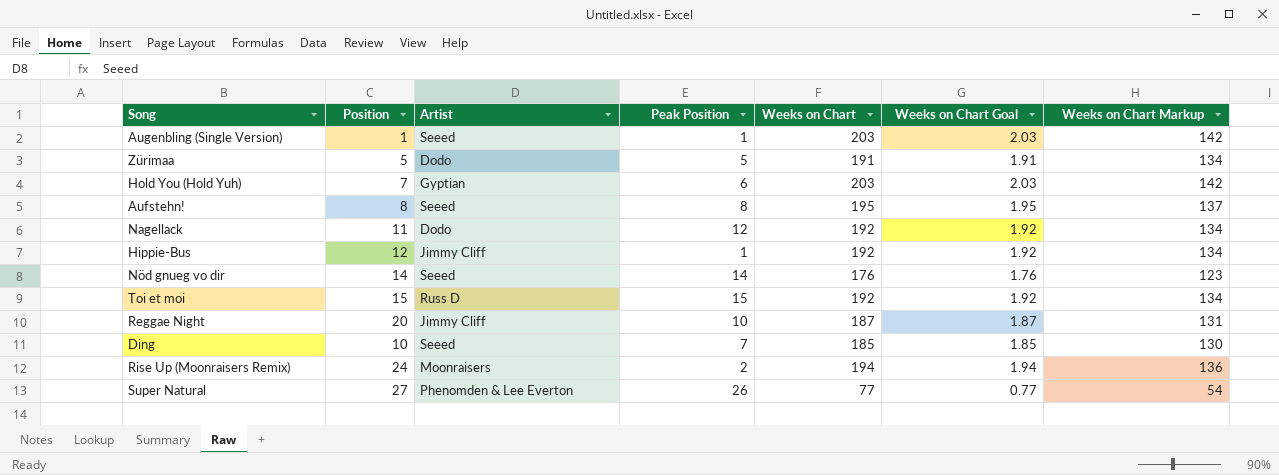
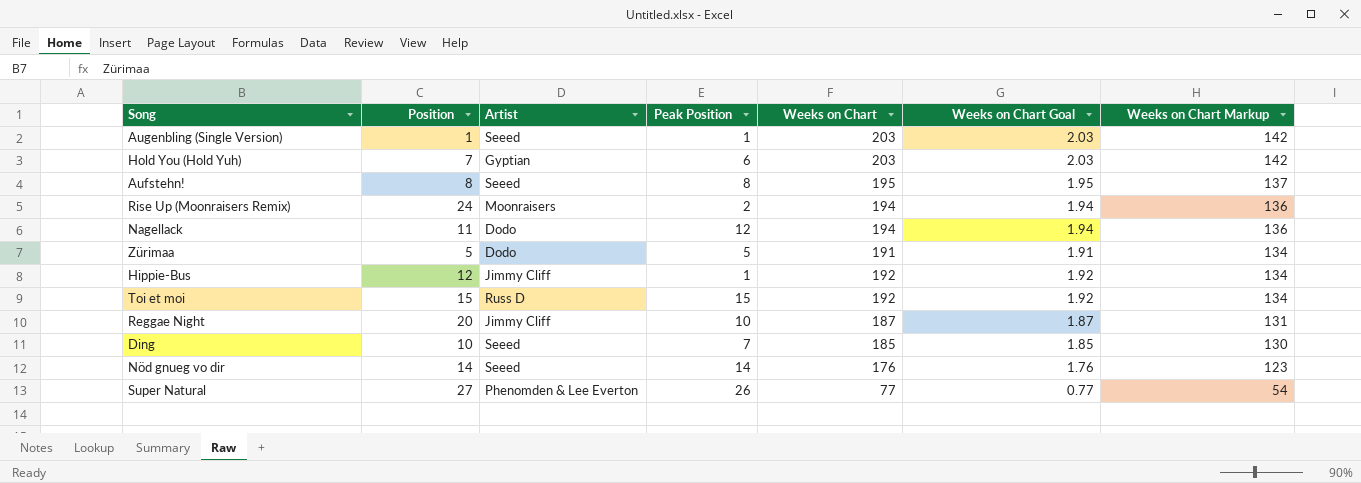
row order: none -> Weeks on Chart Markup descending
Nagellack | Weeks on Chart: 192 -> 194
Nagellack | Weeks on Chart Goal: 1.92 -> 1.94
Nagellack | Weeks on Chart Markup: 134 -> 136

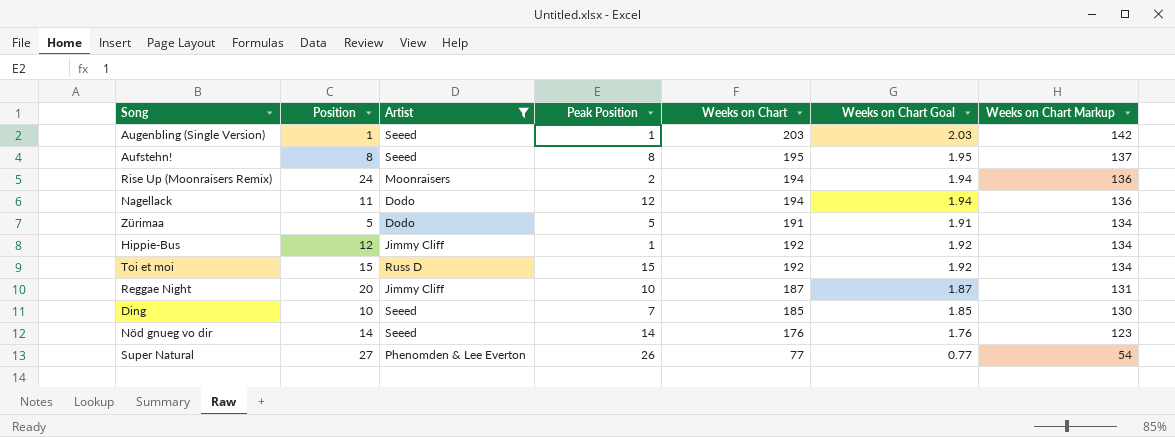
filter: none -> Artist != Gyptian

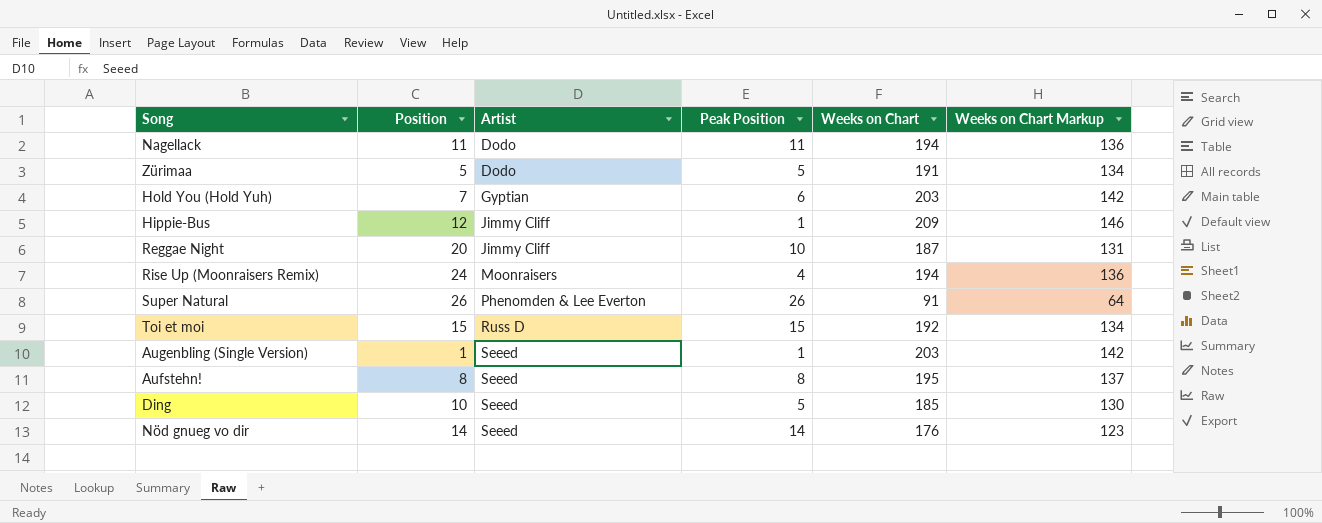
filter: Artist != Gyptian -> none
row order: Weeks on Chart Markup descending -> Artist ascending
column Weeks on Chart Goal | formula: [Weeks on Chart] * 0.01 -> none
Nagellack | Peak Position: 12 -> 11
Hippie-Bus | Weeks on Chart: 192 -> 209
Hippie-Bus | Weeks on Chart Markup: 134 -> 146
Rise Up (Moonraisers Remix) | Peak Position: 2 -> 4
Super Natural | Position: 27 -> 26
Super Natural | Weeks on Chart: 77 -> 91
Super Natural | Weeks on Chart Markup: 54 -> 64
Ding | Peak Position: 7 -> 5

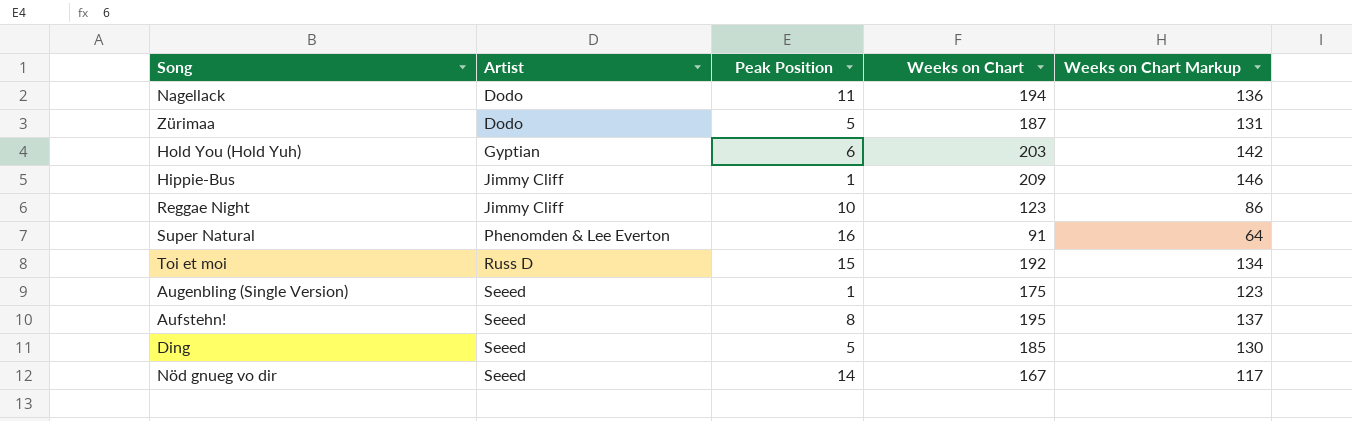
column Position | position: 2 -> none
row Rise Up (Moonraisers Remix): 24 | Moonraisers | 4 | 194 | 136 -> none
Zürimaa | Weeks on Chart: 191 -> 187
Zürimaa | Weeks on Chart Markup: 134 -> 131
Reggae Night | Weeks on Chart: 187 -> 123
Reggae Night | Weeks on Chart Markup: 131 -> 86
Super Natural | Peak Position: 26 -> 16
Augenbling (Single Version) | Weeks on Chart: 203 -> 175
Augenbling (Single Version) | Weeks on Chart Markup: 142 -> 123
Nöd gnueg vo dir | Weeks on Chart: 176 -> 167
Nöd gnueg vo dir | Weeks on Chart Markup: 123 -> 117

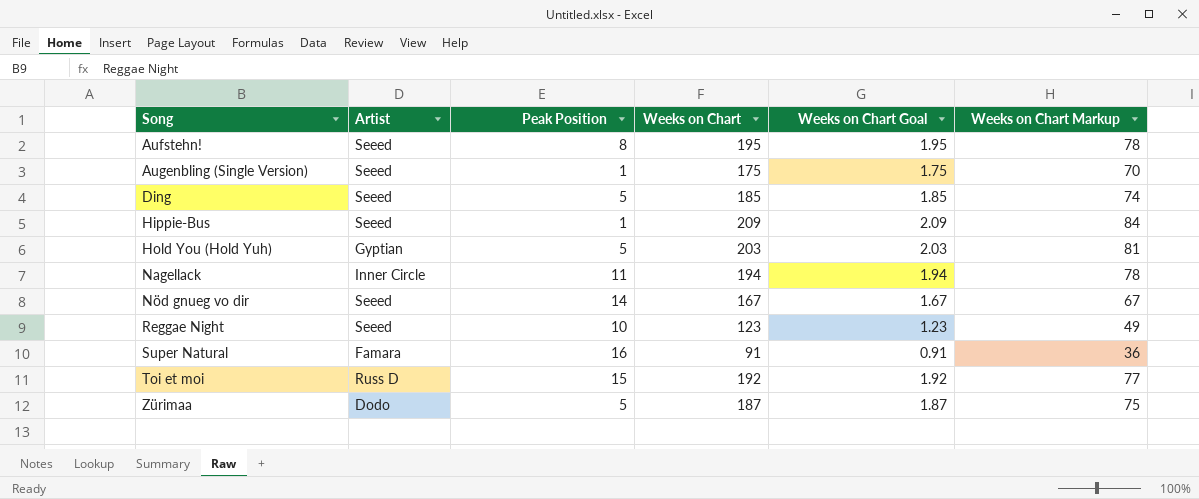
row order: Artist ascending -> Song ascending
column Weeks on Chart Goal | formula: none -> [Weeks on Chart] * 0.01
column Weeks on Chart Markup | formula: [Weeks on Chart] * 0.7 -> [Weeks on Chart] * 0.4
Hippie-Bus | Artist: Jimmy Cliff -> Seeed
Hold You (Hold Yuh) | Peak Position: 6 -> 5
Nagellack | Artist: Dodo -> Inner Circle
Reggae Night | Artist: Jimmy Cliff -> Seeed
Super Natural | Artist: Phenomden & Lee Everton -> Famara

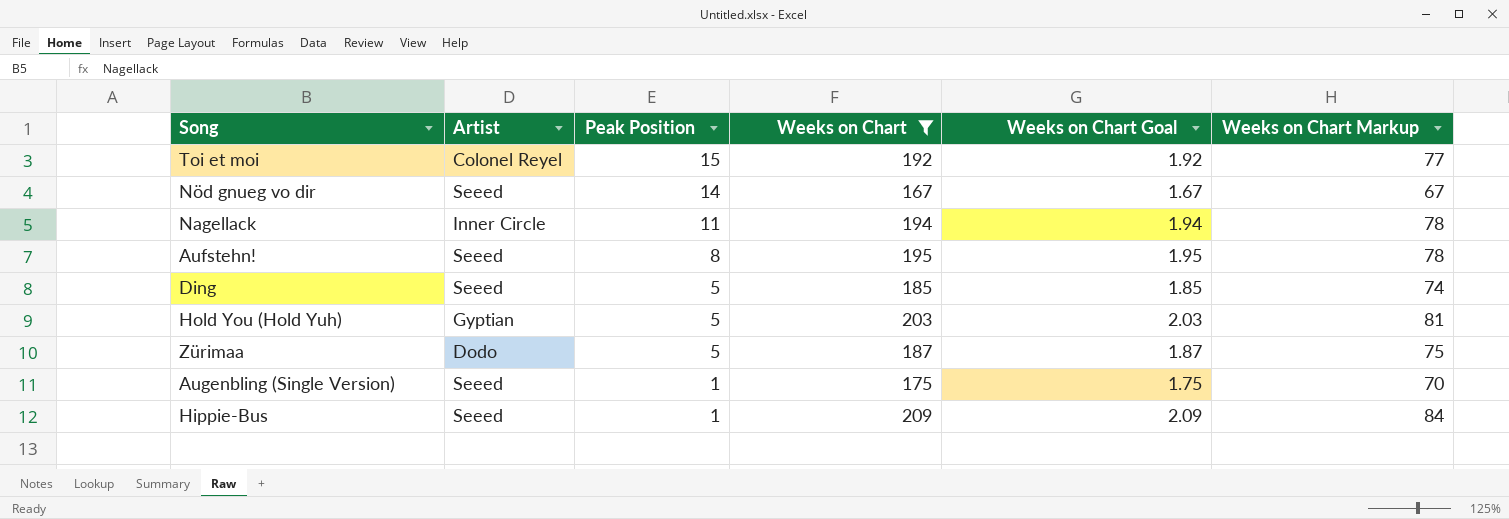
filter: none -> Weeks on Chart >= 167
row order: Song ascending -> Peak Position descending
Toi et moi | Artist: Russ D -> Colonel Reyel

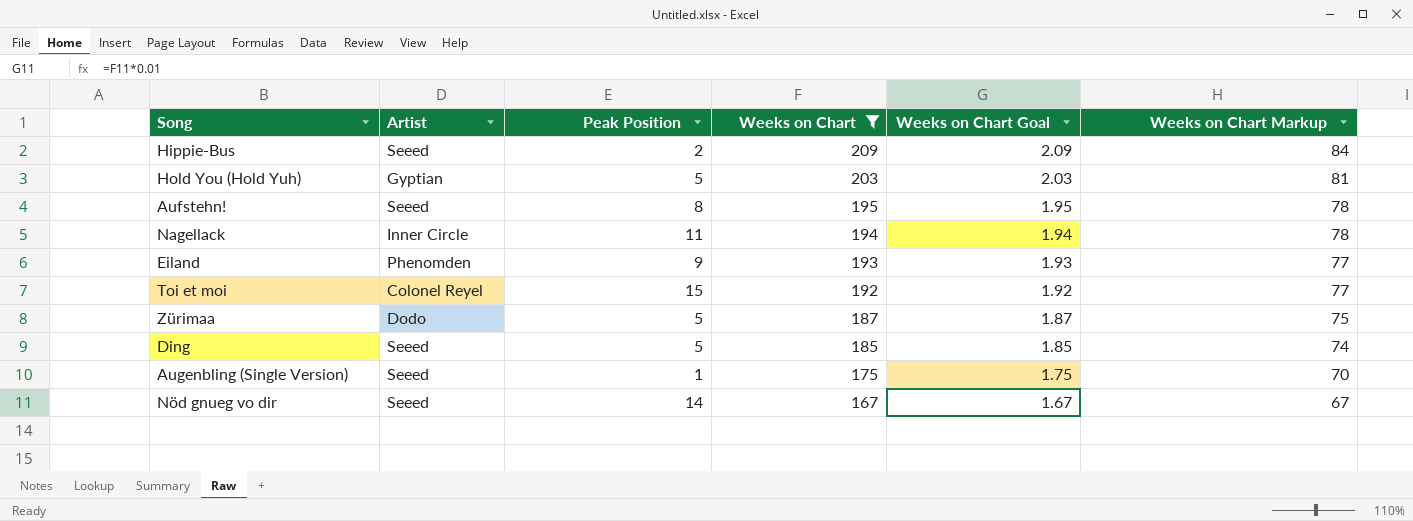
row order: Peak Position descending -> Weeks on Chart descending
Hippie-Bus | Peak Position: 1 -> 2
row Eiland: none -> Phenomden | 9 | 193 | 1.93 | 77

